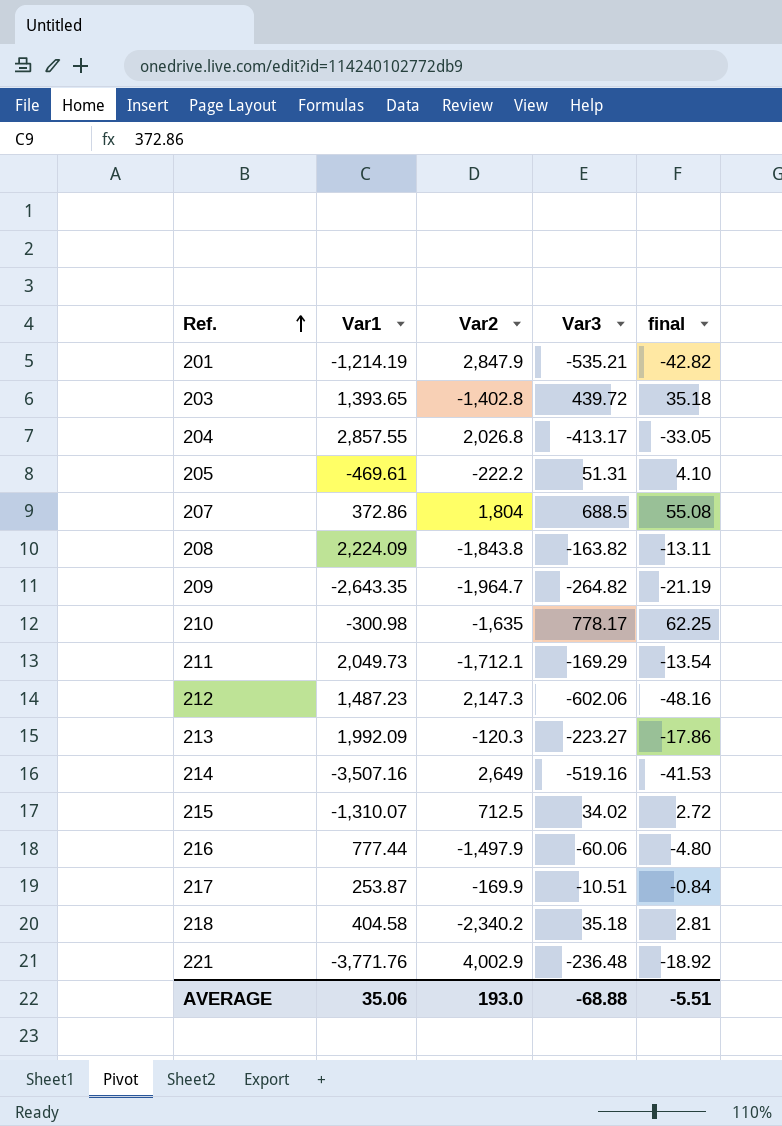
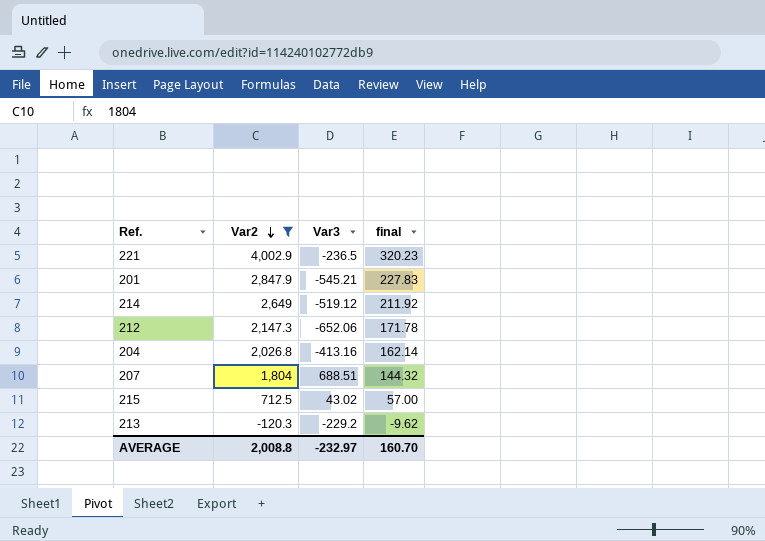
filter: none -> Var2 >= -120.3
row order: Ref. ascending -> Var2 descending
column Var1 | position: 2 -> none
column final | formula: [Var3] * 0.08 -> [Var2] * 0.08
221 | Var3: -236.48 -> -236.5
201 | Var3: -535.21 -> -545.21
214 | Var3: -519.16 -> -519.12
212 | Var3: -602.06 -> -652.06
204 | Var3: -413.17 -> -413.16
207 | Var3: 688.5 -> 688.51
215 | Var3: 34.02 -> 43.02
213 | Var3: -223.27 -> -229.2
AVERAGE | Var2: 193.0 -> 2,008.8
AVERAGE | Var3: -68.88 -> -232.97
AVERAGE | final: -5.51 -> 160.70

